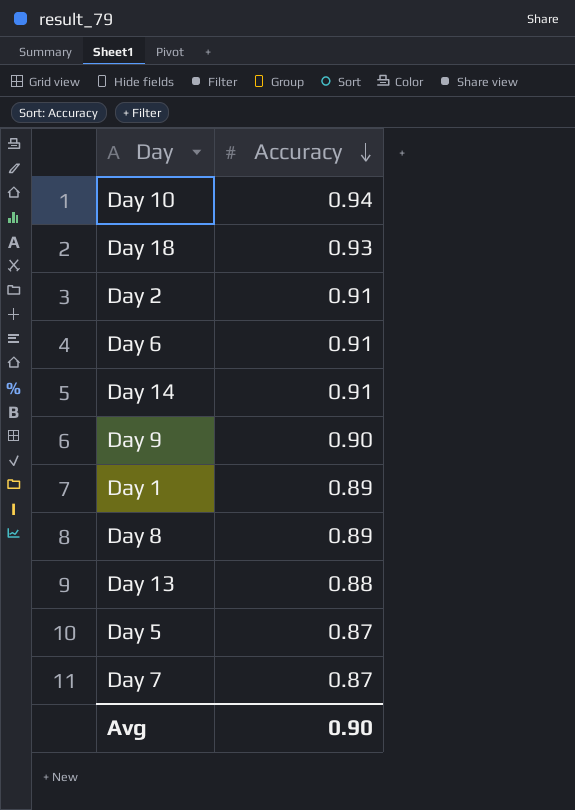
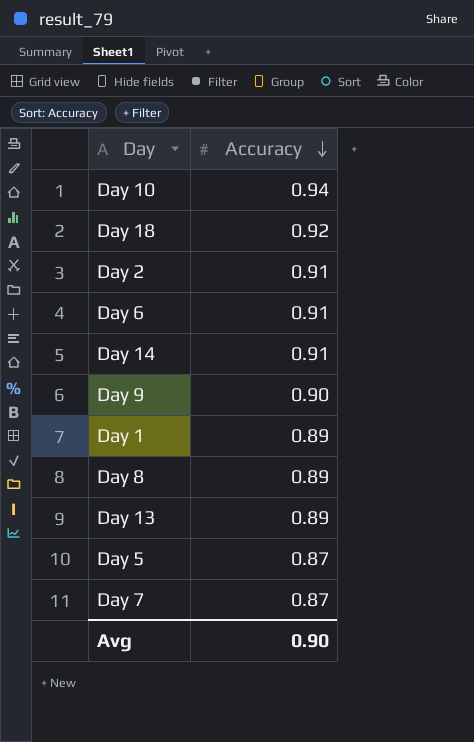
Day 18 | Accuracy: 0.93 -> 0.92
Day 13 | Accuracy: 0.88 -> 0.89

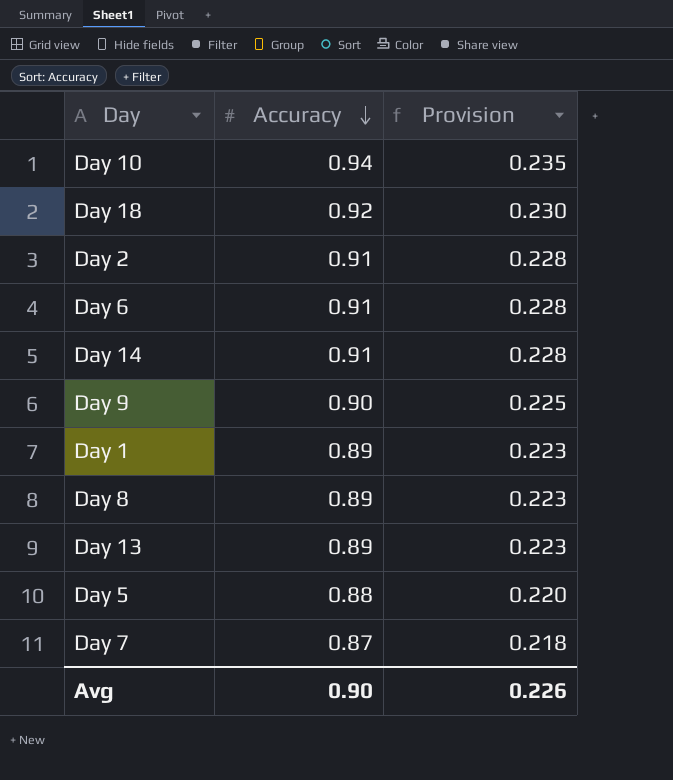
column Provision | formula: none -> [Accuracy] * 0.25
Day 5 | Accuracy: 0.87 -> 0.88

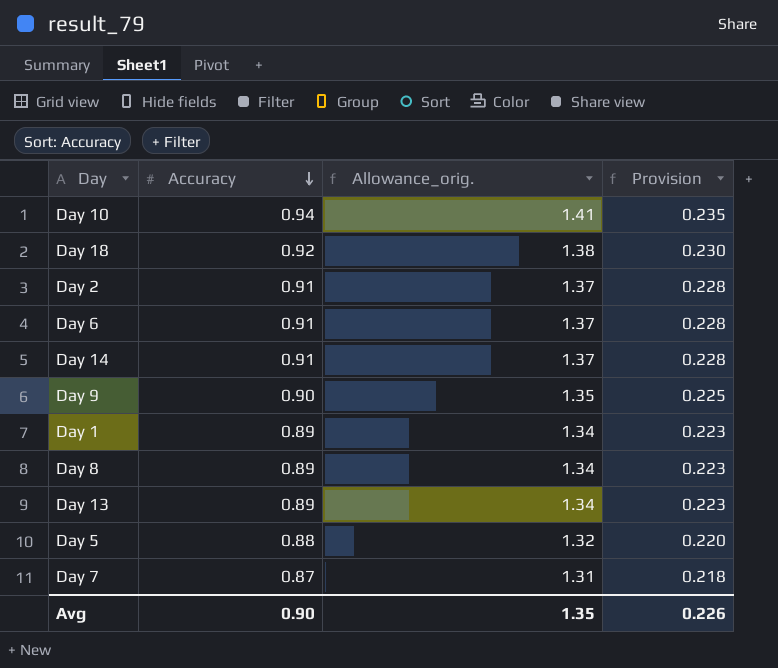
column Allowance_orig. | formula: none -> [Accuracy] * 1.5

